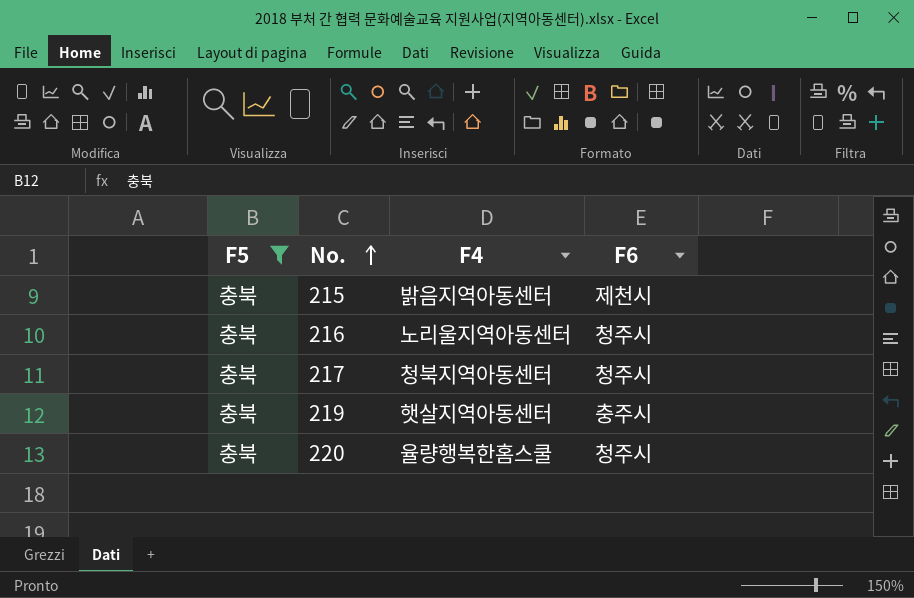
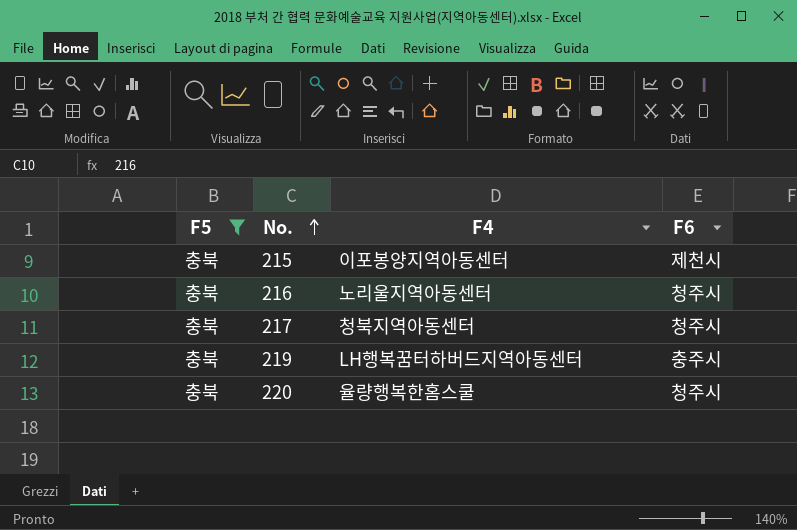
215 | F4: 밝음지역아동센터 -> 이포봉양지역아동센터
219 | F4: 햇살지역아동센터 -> LH행복꿈터하버드지역아동센터

